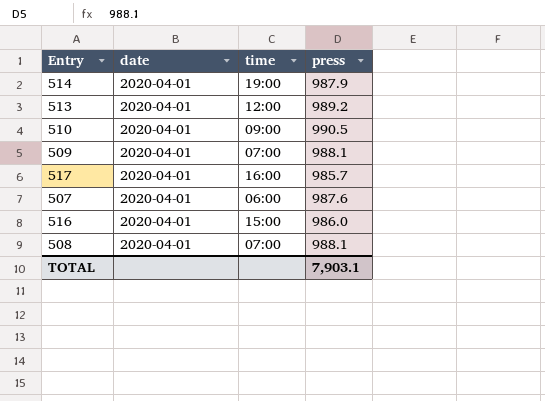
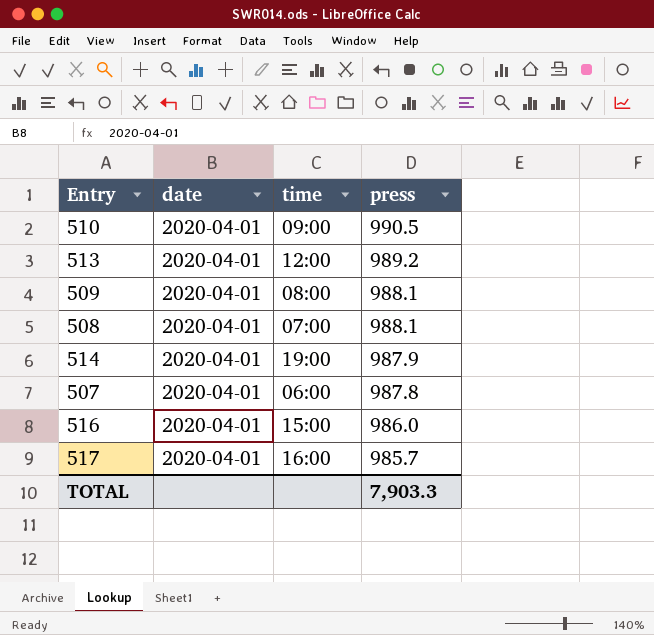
row order: none -> press descending
509 | time: 07:00 -> 08:00
507 | press: 987.6 -> 987.8
TOTAL | press: 7,903.1 -> 7,903.3

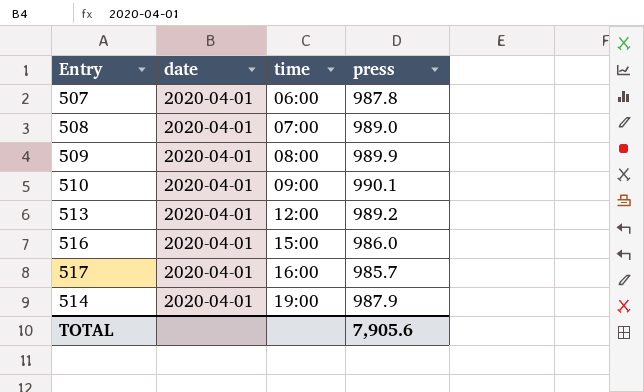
row order: press descending -> time ascending
508 | press: 988.1 -> 989.0
509 | press: 988.1 -> 989.9
510 | press: 990.5 -> 990.1
TOTAL | press: 7,903.3 -> 7,905.6

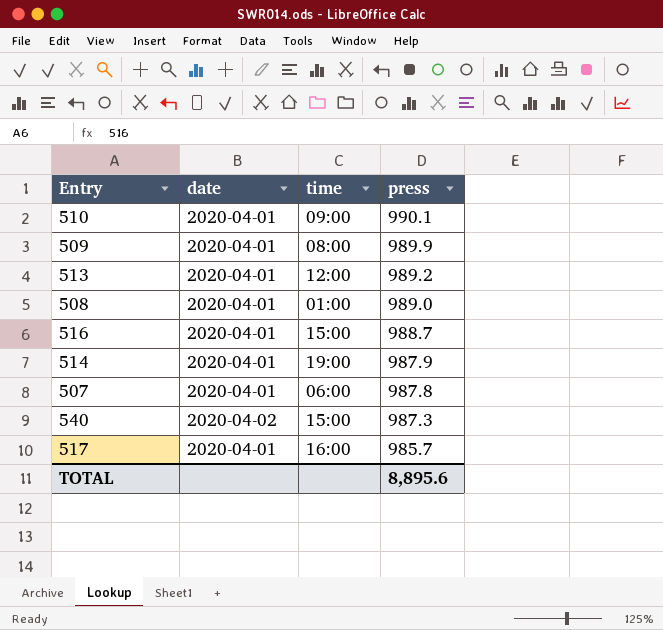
row order: time ascending -> press descending
508 | time: 07:00 -> 01:00
516 | press: 986.0 -> 988.7
row 540: none -> 2020-04-02 | 15:00 | 987.3
TOTAL | press: 7,905.6 -> 8,895.6

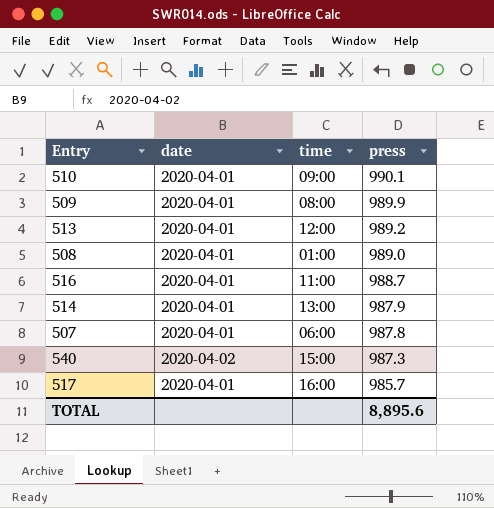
516 | time: 15:00 -> 11:00
514 | time: 19:00 -> 13:00

